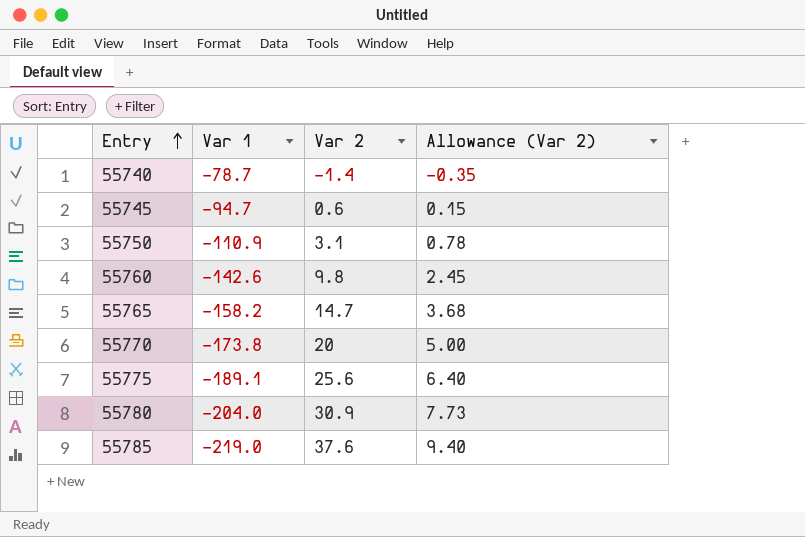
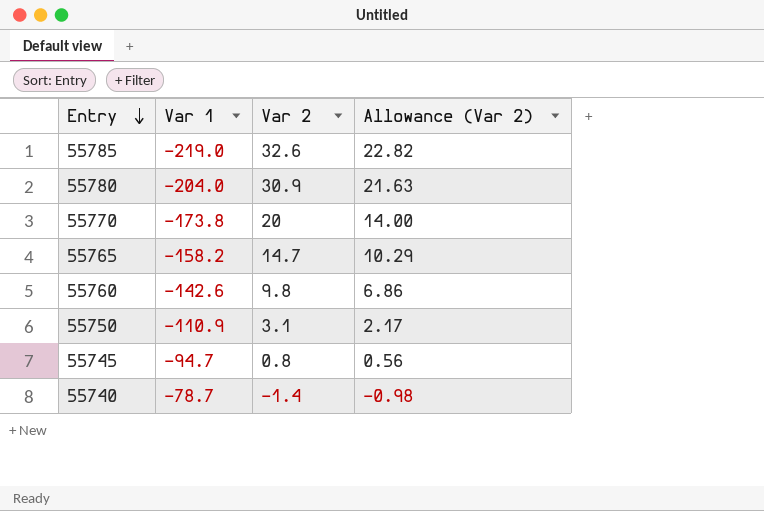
row order: Entry ascending -> Entry descending
column Allowance (Var 2) | formula: [Var 2] * 0.25 -> [Var 2] * 0.7
row 55775: -189.1 | 25.6 | 6.40 -> none
55785 | Var 2: 37.6 -> 32.6
55745 | Var 2: 0.6 -> 0.8

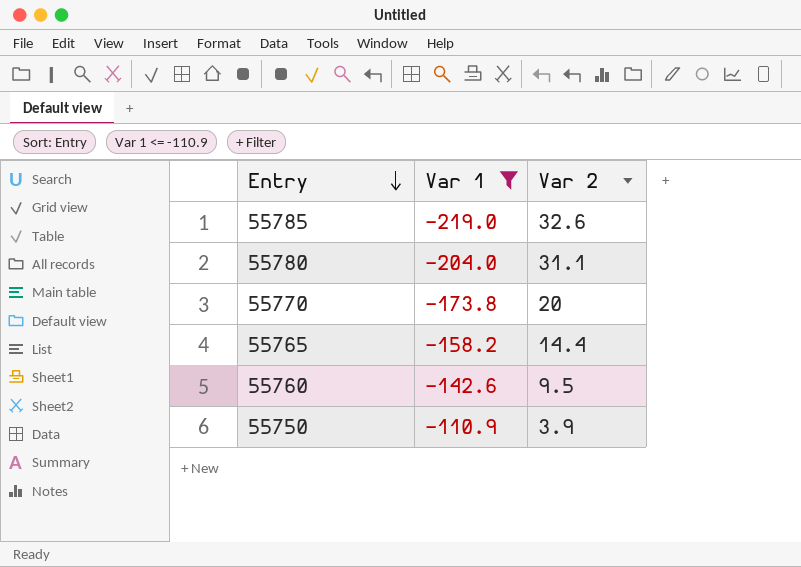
filter: none -> Var 1 <= -110.9
column Allowance (Var 2) | formula: [Var 2] * 0.7 -> none
55780 | Var 2: 30.9 -> 31.1
55765 | Var 2: 14.7 -> 14.4
55760 | Var 2: 9.8 -> 9.5
55750 | Var 2: 3.1 -> 3.9

